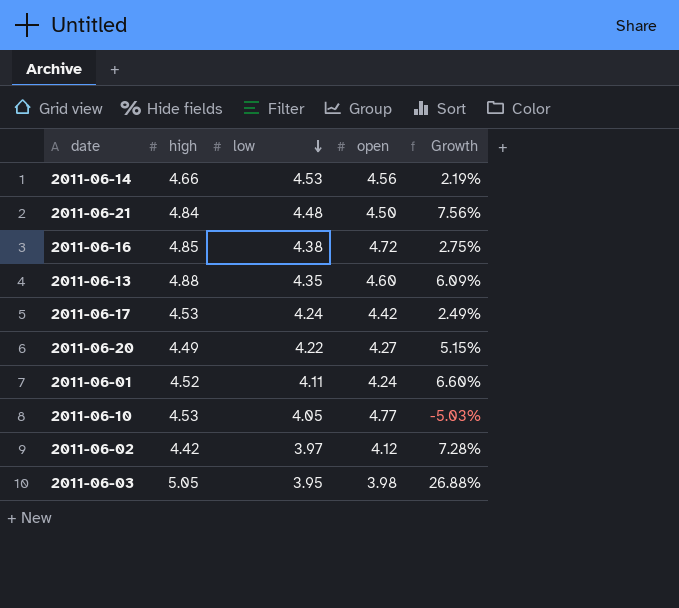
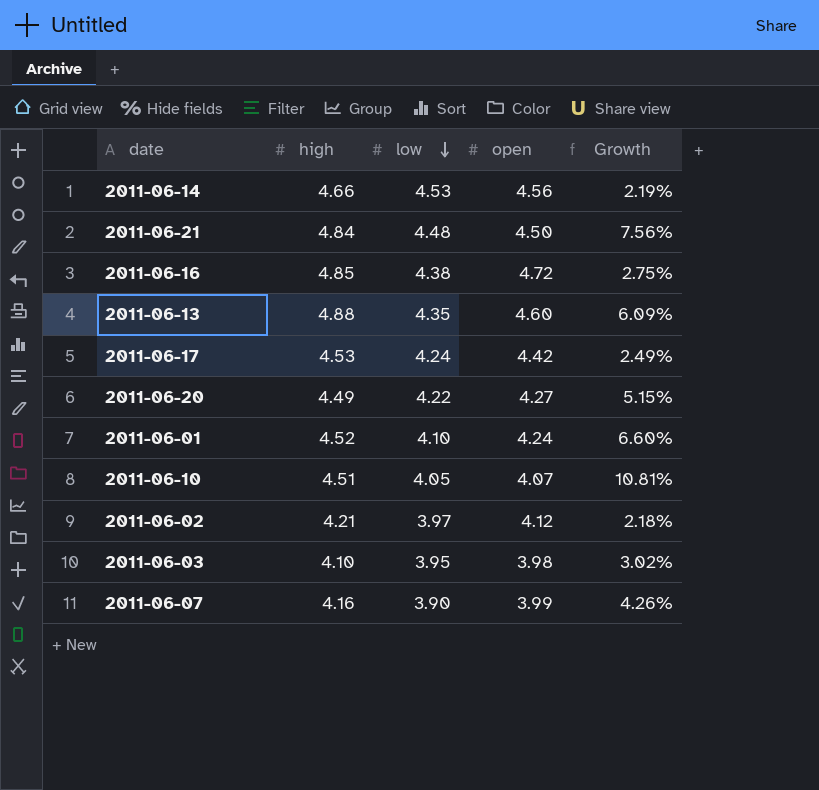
2011-06-01 | low: 4.11 -> 4.10
2011-06-10 | high: 4.53 -> 4.51
2011-06-10 | open: 4.77 -> 4.07
2011-06-10 | Growth: -5.03% -> 10.81%
2011-06-02 | high: 4.42 -> 4.21
2011-06-02 | Growth: 7.28% -> 2.18%
2011-06-03 | high: 5.05 -> 4.10
2011-06-03 | Growth: 26.88% -> 3.02%
row 2011-06-07: none -> 4.16 | 3.90 | 3.99 | 4.26%

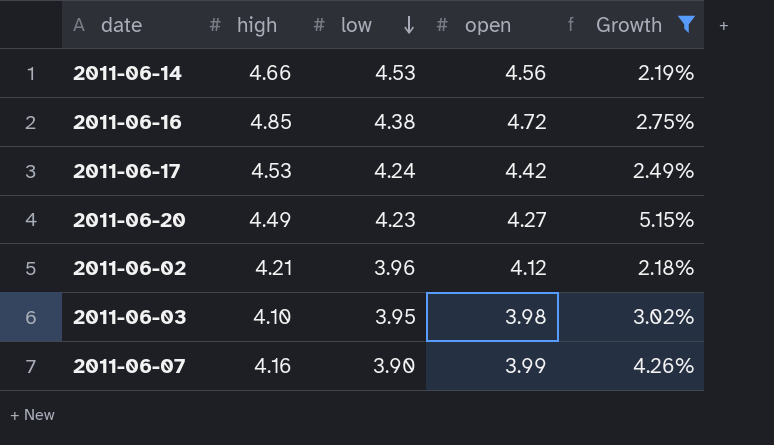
filter: none -> Growth <= 5.15%
2011-06-20 | low: 4.22 -> 4.23
2011-06-02 | low: 3.97 -> 3.96

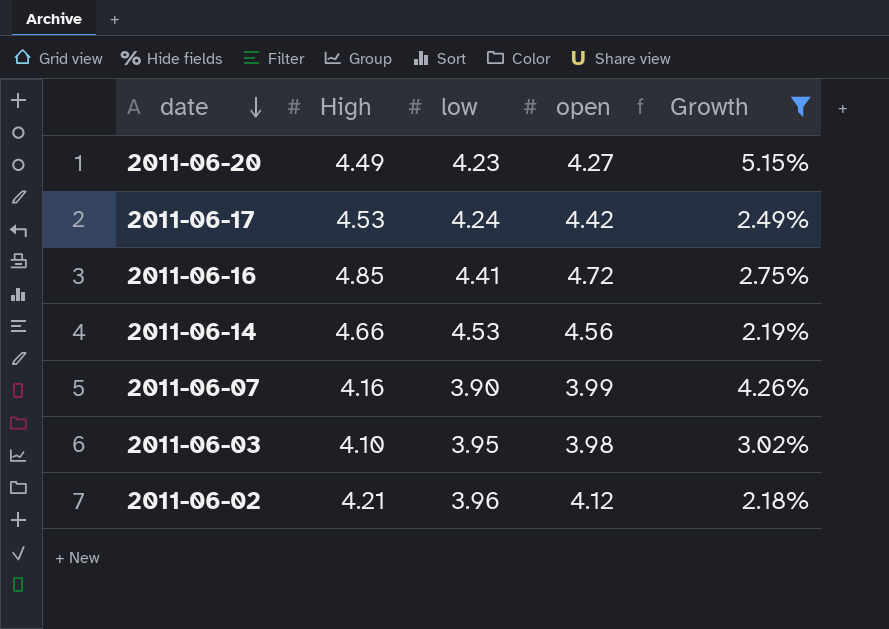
row order: low descending -> date descending
column name: high -> High
2011-06-16 | low: 4.38 -> 4.41

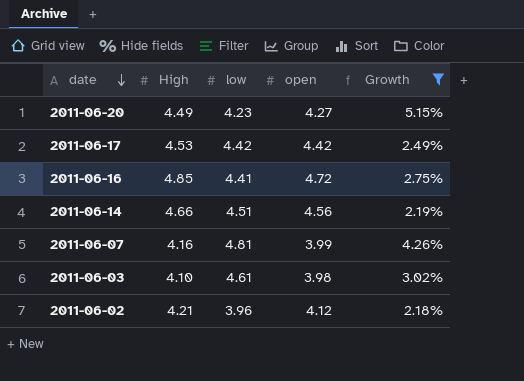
2011-06-17 | low: 4.24 -> 4.42
2011-06-14 | low: 4.53 -> 4.51
2011-06-07 | low: 3.90 -> 4.81
2011-06-03 | low: 3.95 -> 4.61

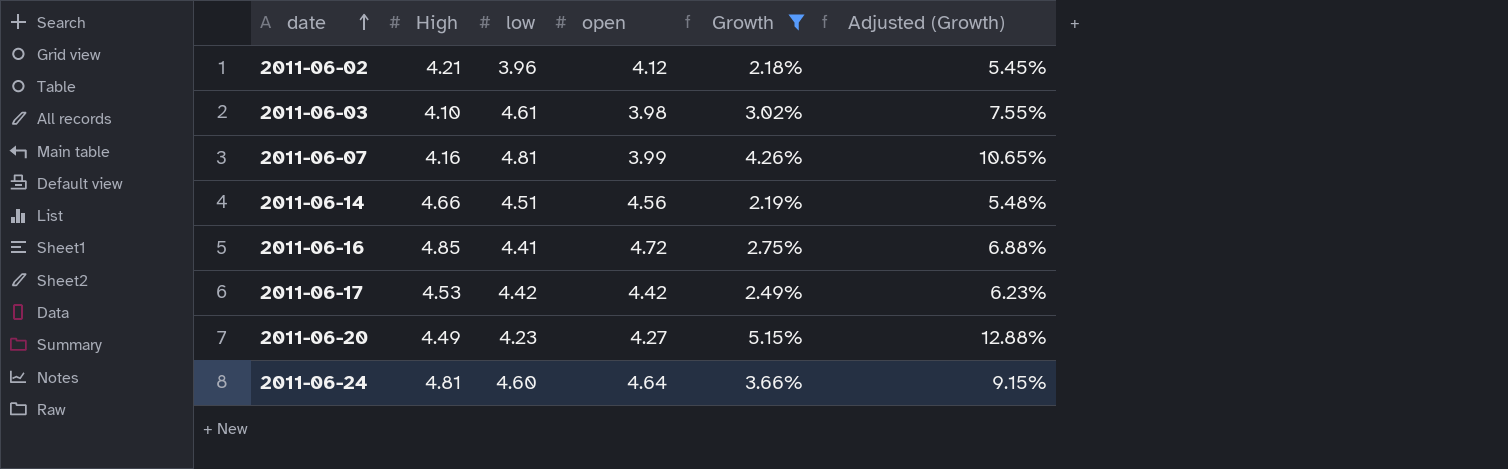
row order: date descending -> date ascending
column Adjusted (Growth) | formula: none -> [Growth] * 2.5
row 2011-06-24: none -> 4.81 | 4.60 | 4.64 | 3.66% | 9.15%

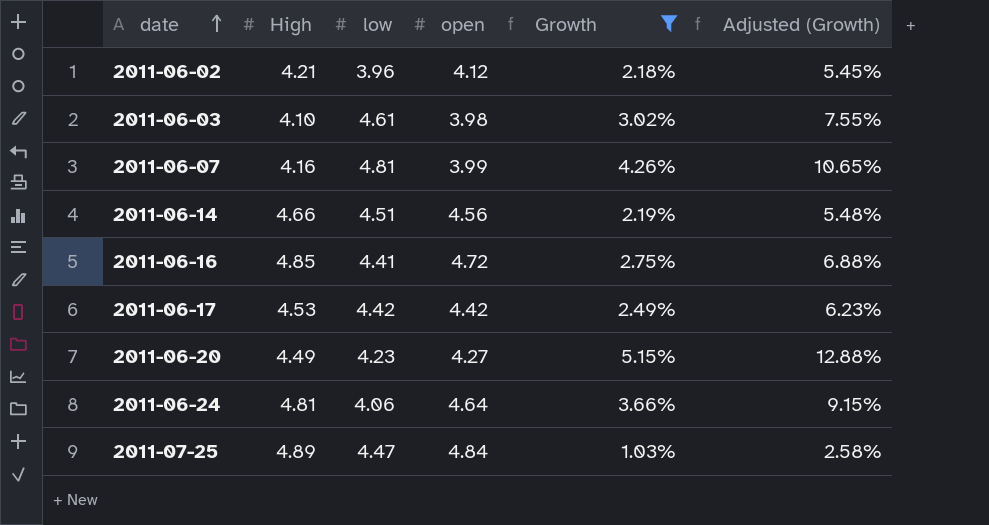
2011-06-24 | low: 4.60 -> 4.06
row 2011-07-25: none -> 4.89 | 4.47 | 4.84 | 1.03% | 2.58%

